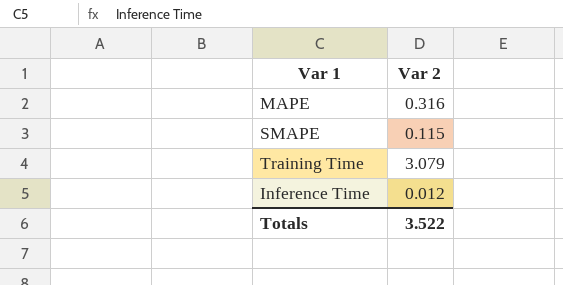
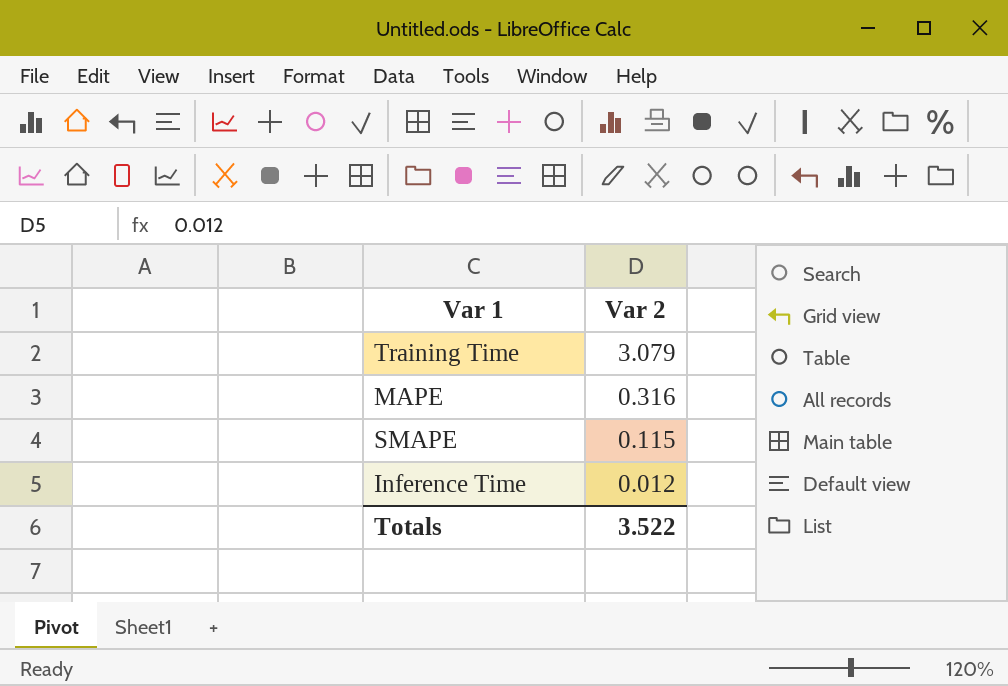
row order: none -> Var 2 descending

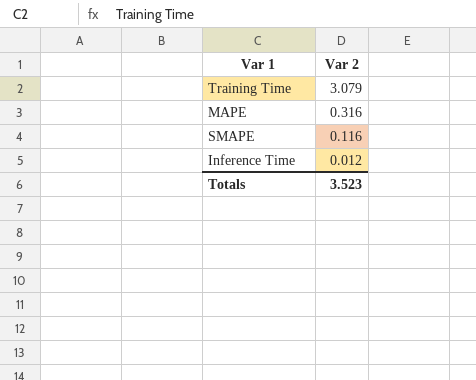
SMAPE | Var 2: 0.115 -> 0.116
Totals | Var 2: 3.522 -> 3.523

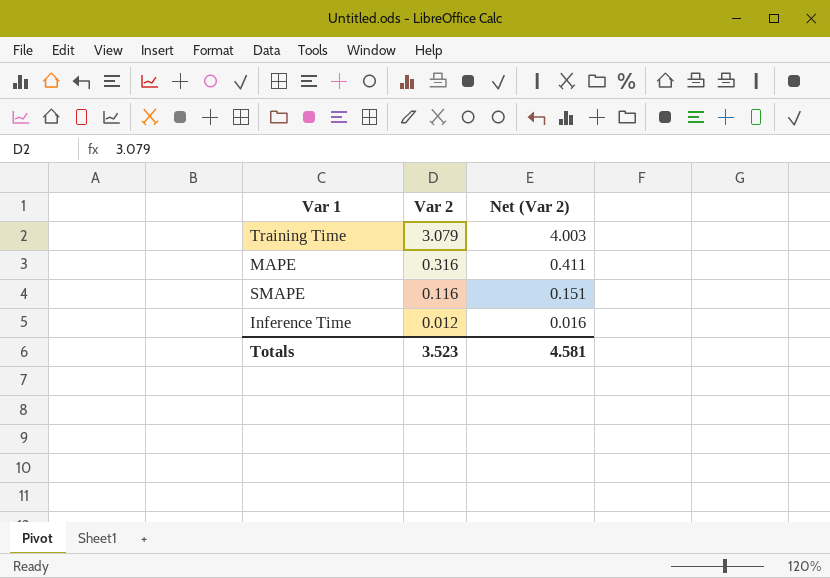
column Net (Var 2) | formula: none -> [Var 2] * 1.3

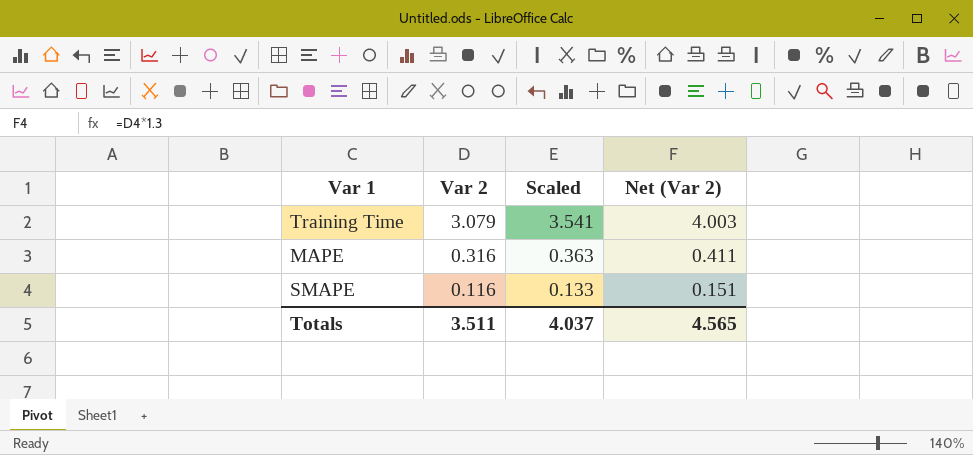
column Scaled | formula: none -> [Var 2] * 1.15
row Inference Time: 0.012 | 0.016 -> none
Totals | Var 2: 3.523 -> 3.511
Totals | Net (Var 2): 4.581 -> 4.565

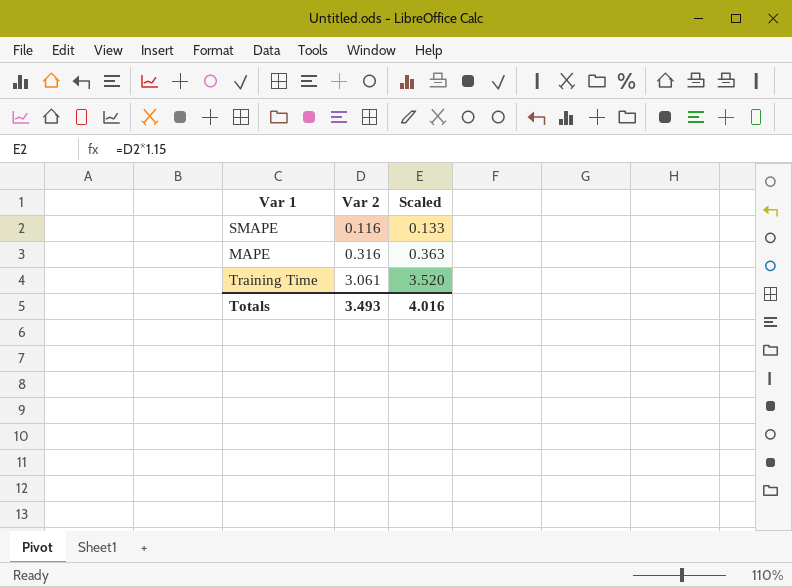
row order: Var 2 descending -> Var 2 ascending
column Net (Var 2) | formula: [Var 2] * 1.3 -> none
Training Time | Var 2: 3.079 -> 3.061
Training Time | Scaled: 3.541 -> 3.520
Totals | Var 2: 3.511 -> 3.493
Totals | Scaled: 4.037 -> 4.016

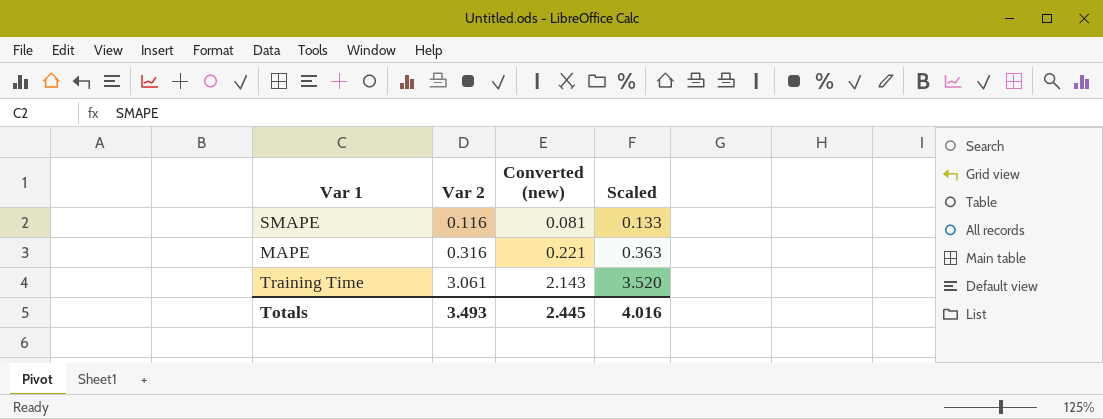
column Converted (new) | formula: none -> [Var 2] * 0.7

